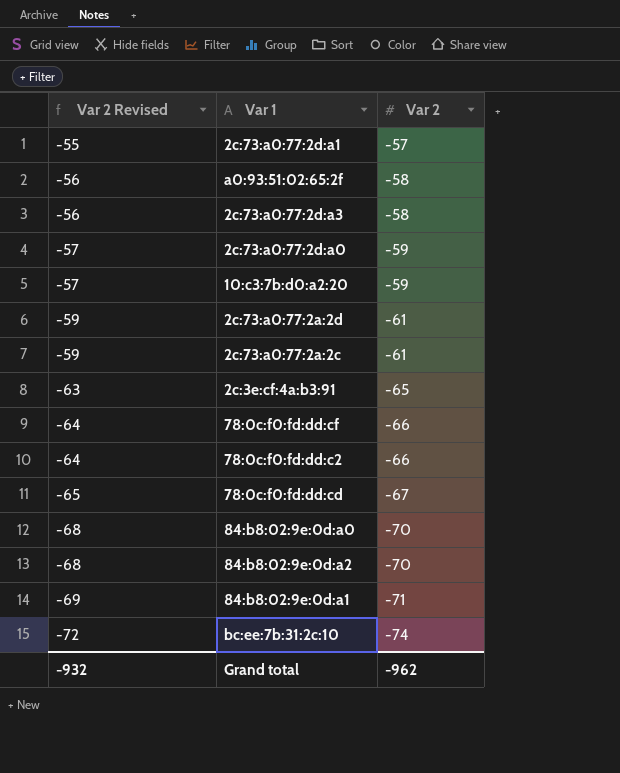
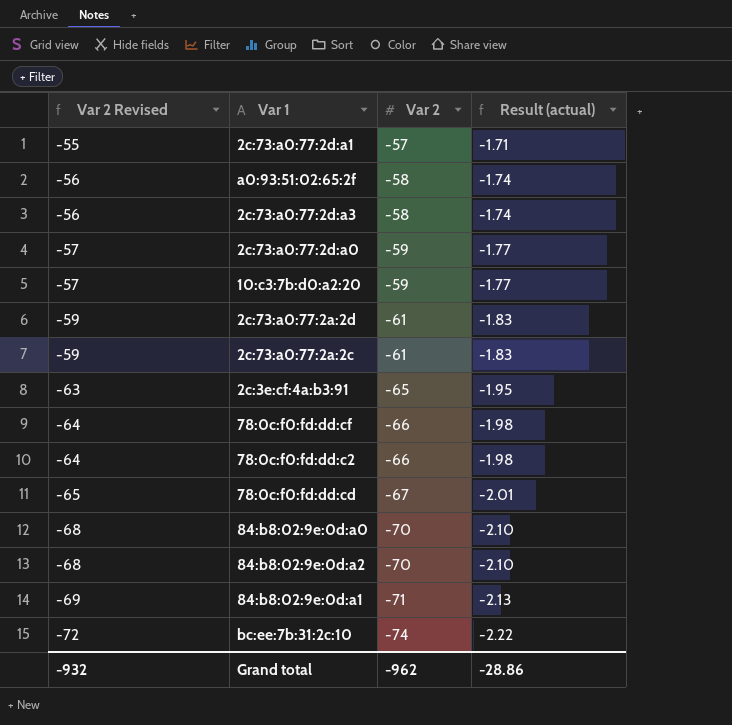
column Result (actual) | formula: none -> [Var 2] * 0.03

